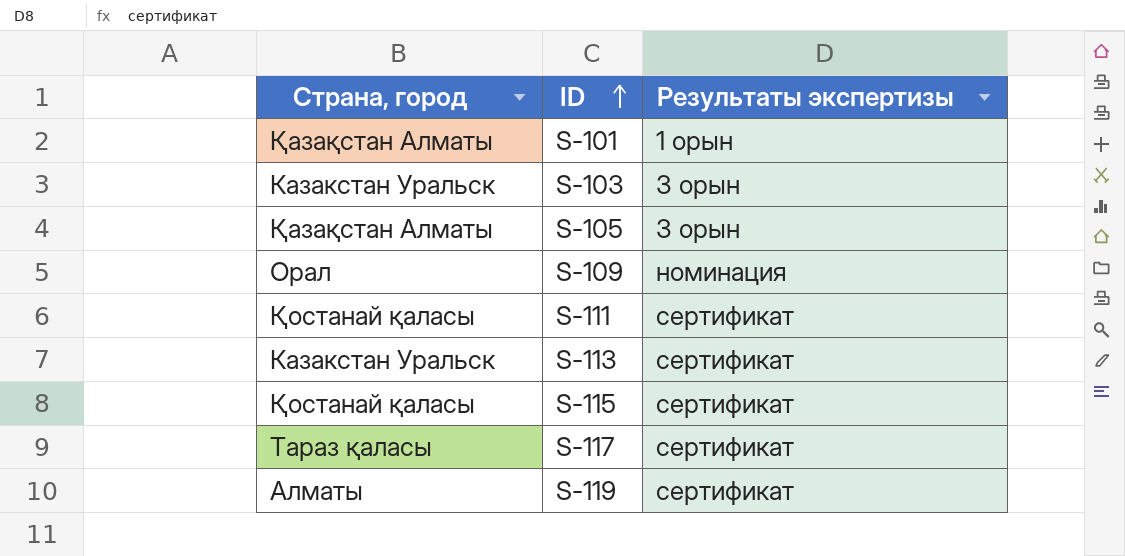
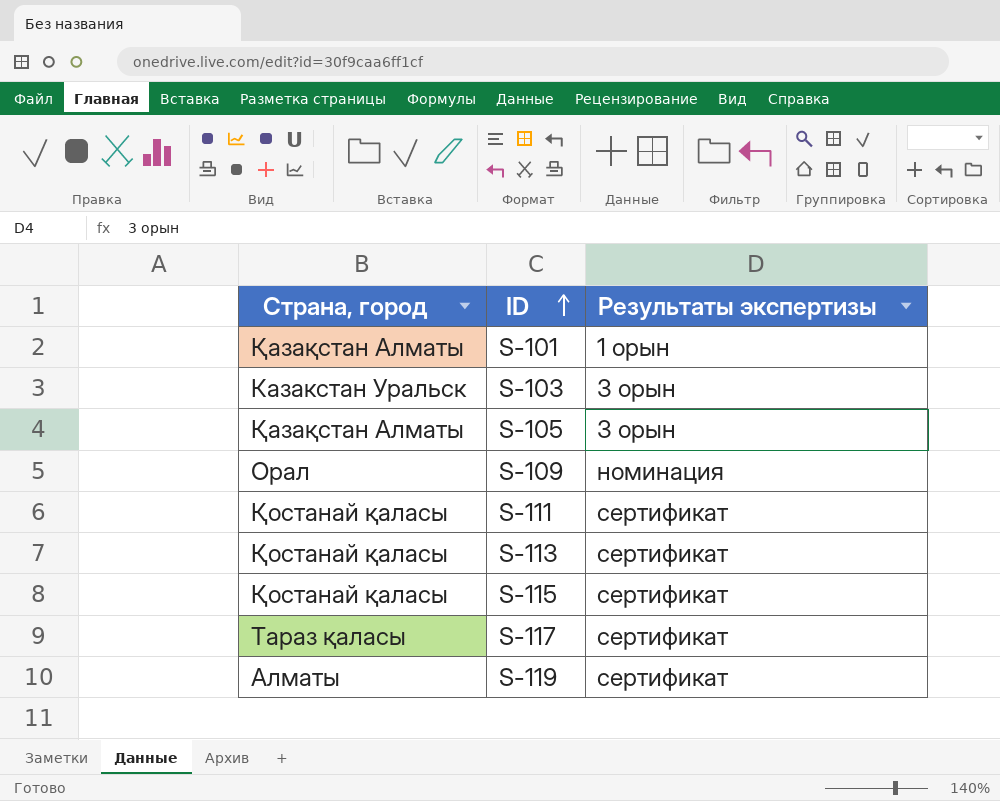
S-113 | Страна, город: Казакстан Уральск -> Қостанай қаласы

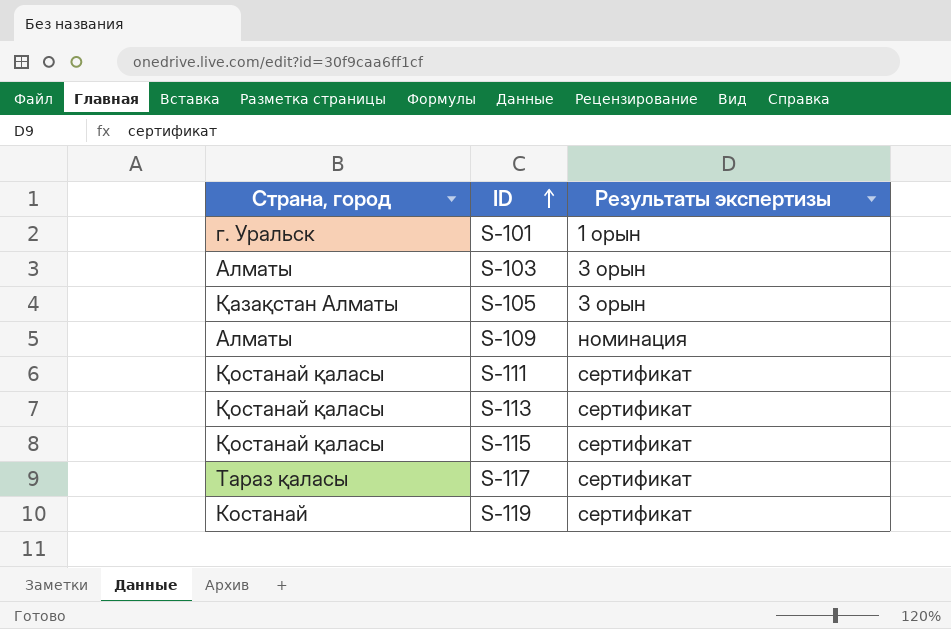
S-101 | Страна, город: Қазақстан Алматы -> г. Уральск
S-103 | Страна, город: Казакстан Уральск -> Алматы
S-109 | Страна, город: Орал -> Алматы
S-119 | Страна, город: Алматы -> Костанай

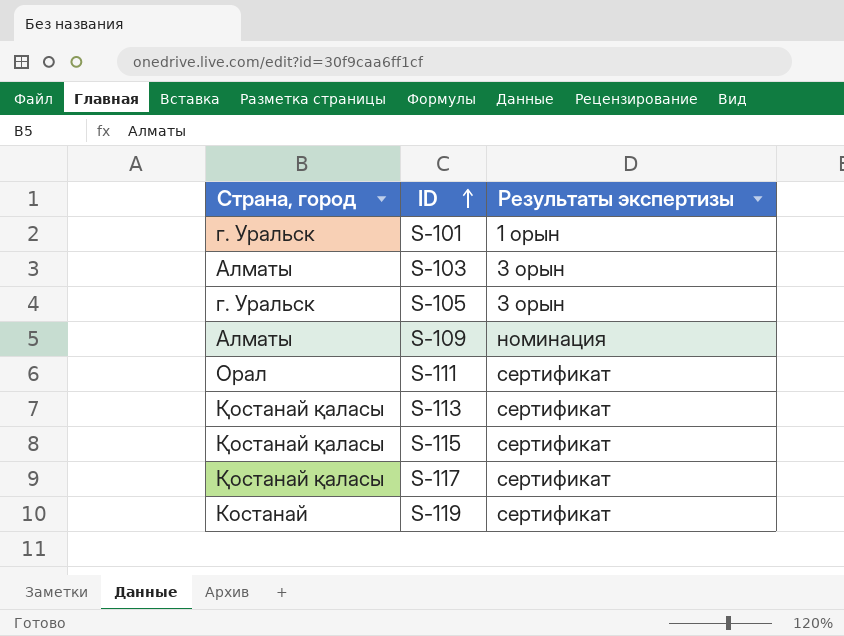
S-105 | Страна, город: Қазақстан Алматы -> г. Уральск
S-111 | Страна, город: Қостанай қаласы -> Орал
S-117 | Страна, город: Тараз қаласы -> Қостанай қаласы

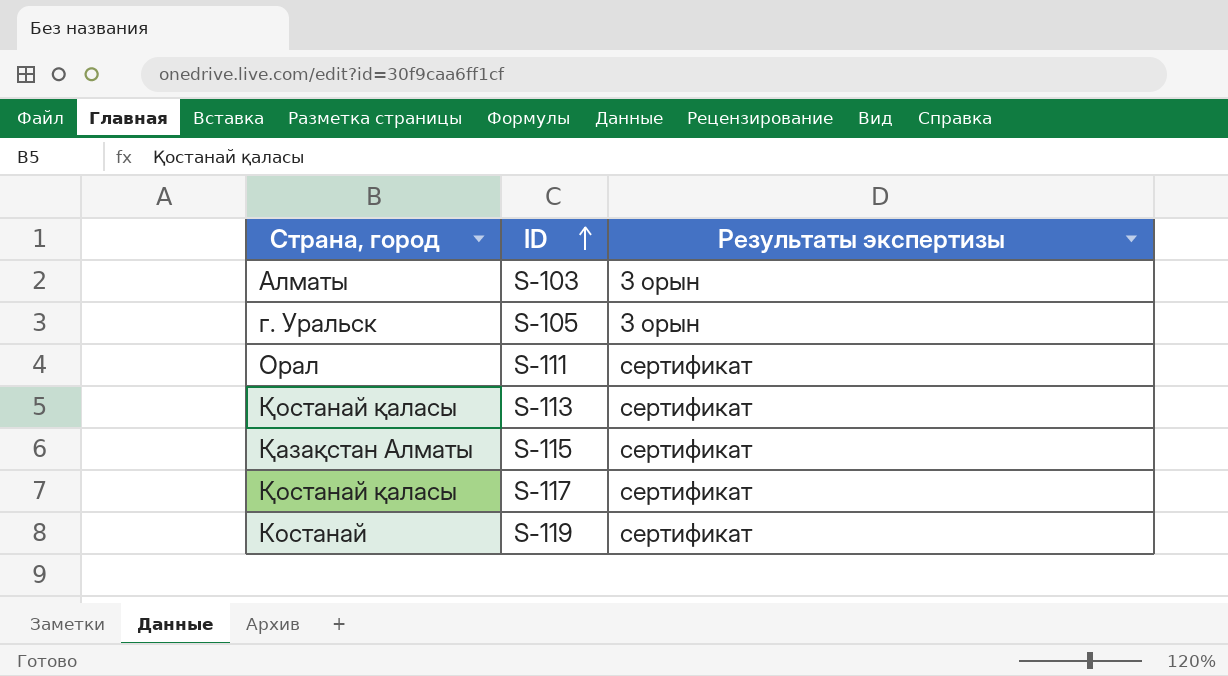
row S-101: г. Уральск | 1 орын -> none
row S-109: Алматы | номинация -> none
S-115 | Страна, город: Қостанай қаласы -> Қазақстан Алматы

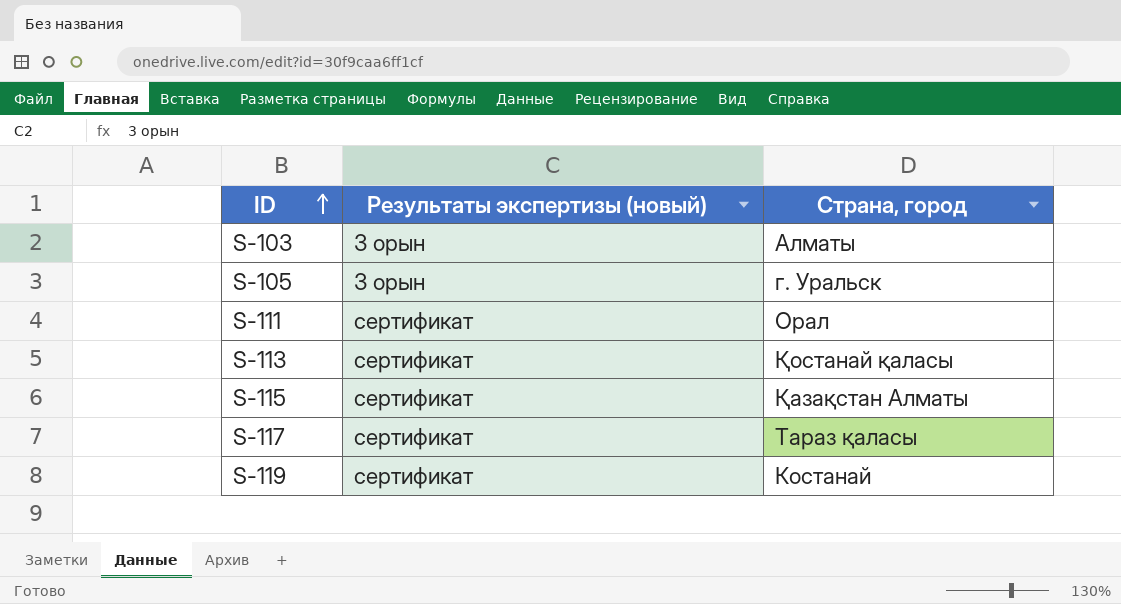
column name: Результаты экспертизы -> Результаты экспертизы (новый)
column Страна, город | position: 1 -> 3
S-117 | Страна, город: Қостанай қаласы -> Тараз қаласы

